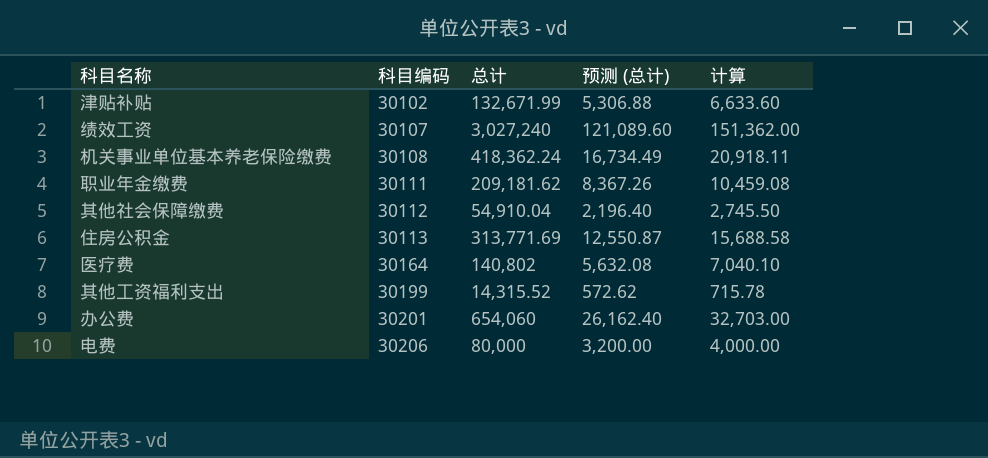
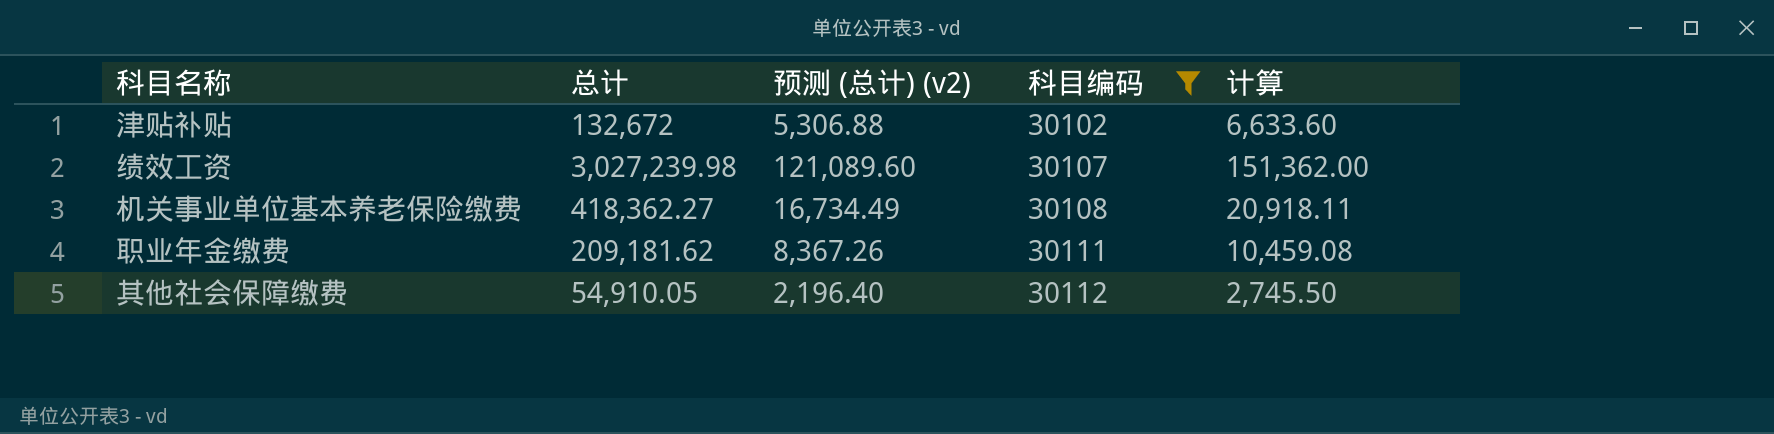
filter: none -> 科目编码 <= 30112
column name: 预测 (总计) -> 预测 (总计) (v2)
column 科目编码 | position: 2 -> 4
津贴补贴 | 总计: 132,671.99 -> 132,672
绩效工资 | 总计: 3,027,240 -> 3,027,239.98
机关事业单位基本养老保险缴费 | 总计: 418,362.24 -> 418,362.27
其他社会保障缴费 | 总计: 54,910.04 -> 54,910.05

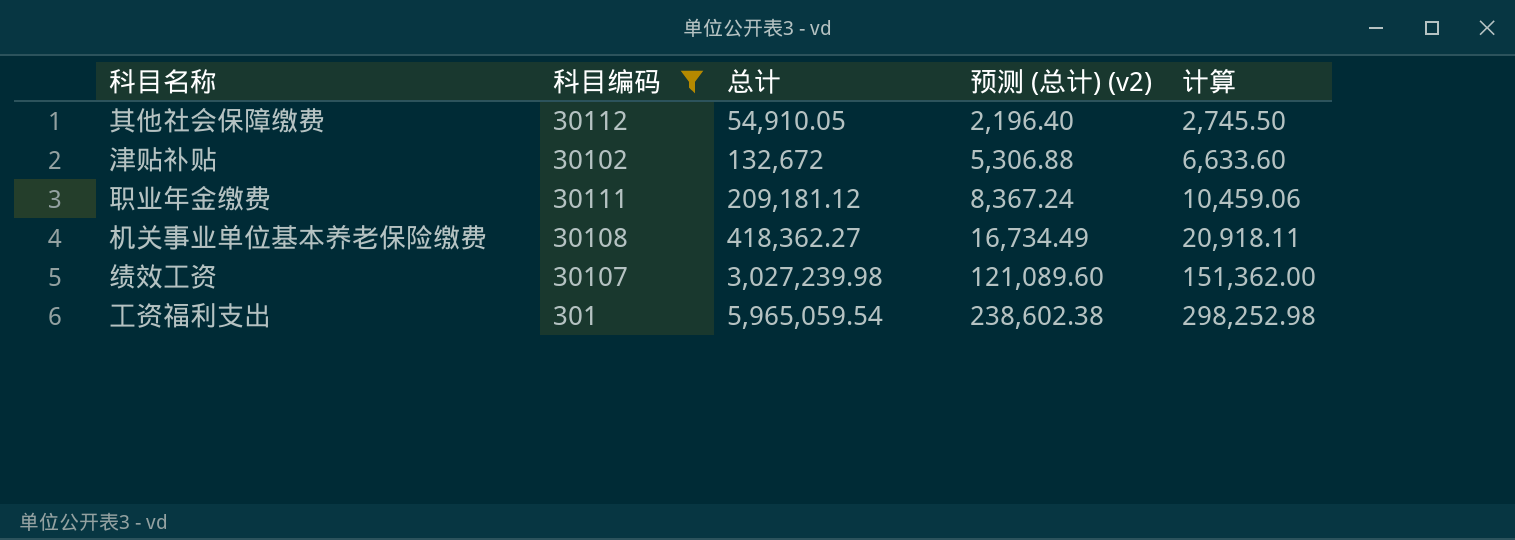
row order: 科目编码 ascending -> 总计 ascending
column 科目编码 | position: 4 -> 2
职业年金缴费 | 总计: 209,181.62 -> 209,181.12
职业年金缴费 | 预测 (总计) (v2): 8,367.26 -> 8,367.24
职业年金缴费 | 计算: 10,459.08 -> 10,459.06
row 工资福利支出: none -> 301 | 5,965,059.54 | 238,602.38 | 298,252.98

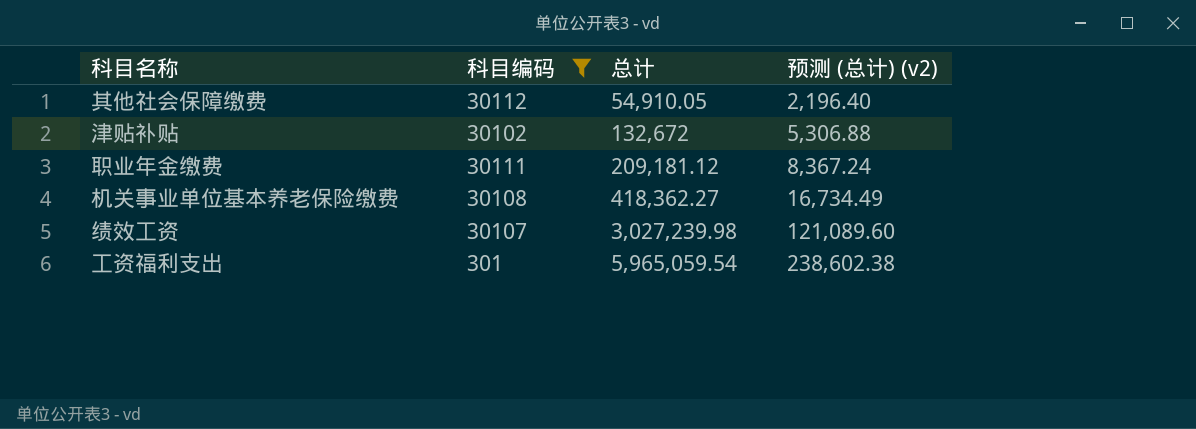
column 计算 | formula: [总计] * 0.05 -> none

